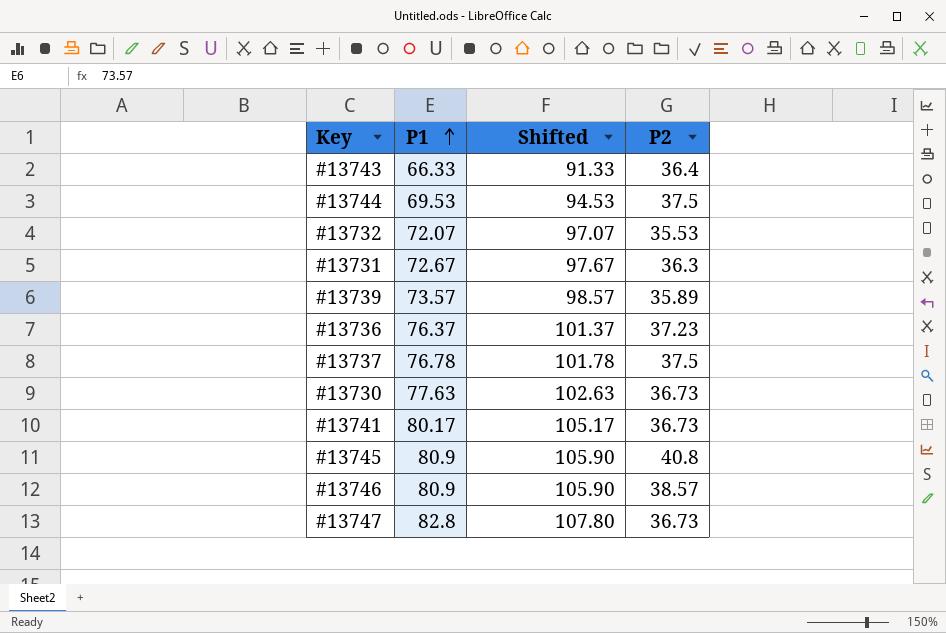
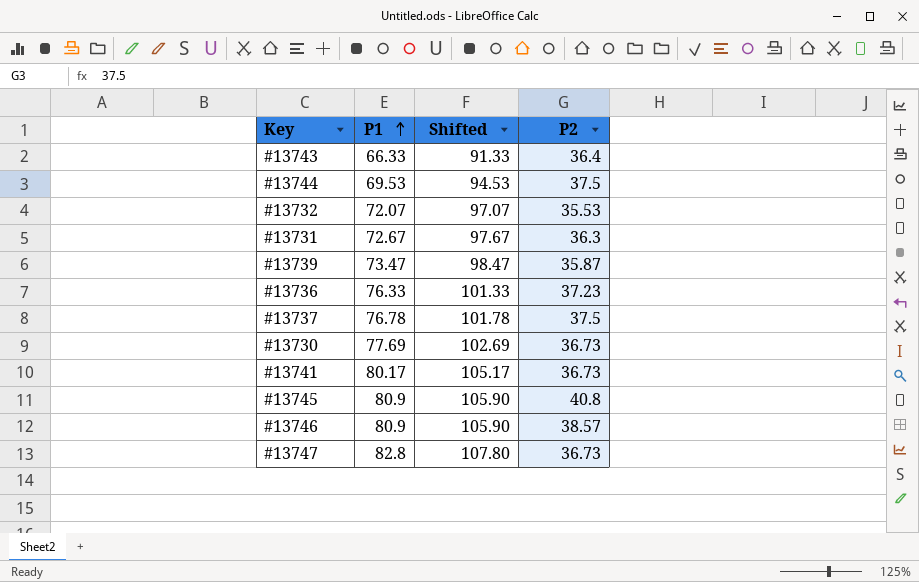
#13739 | P1: 73.57 -> 73.47
#13739 | Shifted: 98.57 -> 98.47
#13739 | P2: 35.89 -> 35.87
#13736 | P1: 76.37 -> 76.33
#13736 | Shifted: 101.37 -> 101.33
#13730 | P1: 77.63 -> 77.69
#13730 | Shifted: 102.63 -> 102.69

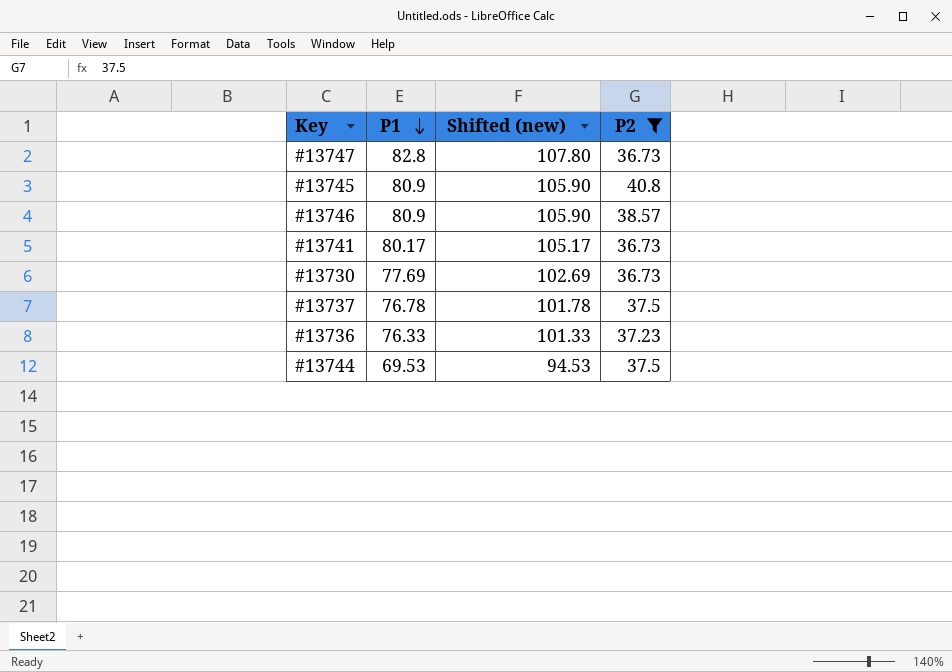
filter: none -> P2 >= 36.73
row order: P1 ascending -> P1 descending
column name: Shifted -> Shifted (new)

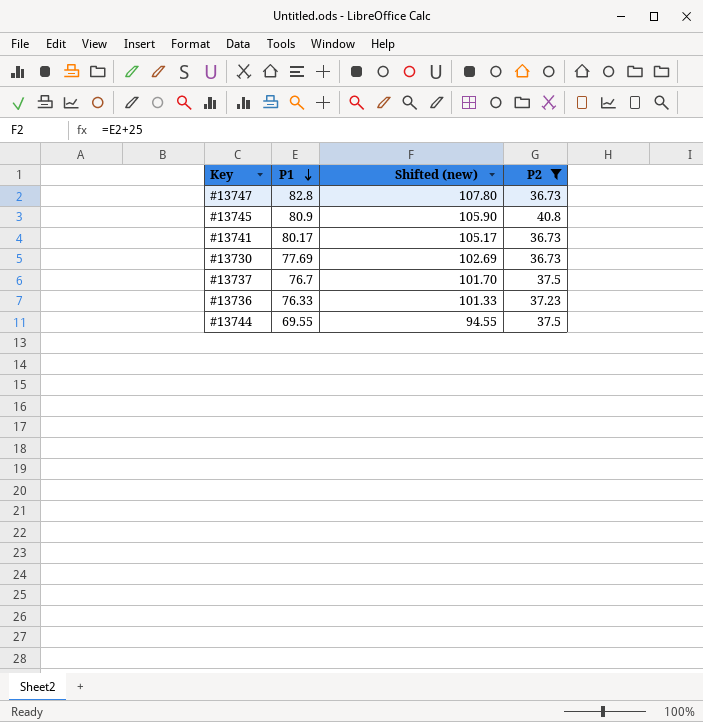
row #13746: 80.9 | 105.90 | 38.57 -> none
#13737 | P1: 76.78 -> 76.7
#13737 | Shifted (new): 101.78 -> 101.70
#13744 | P1: 69.53 -> 69.55
#13744 | Shifted (new): 94.53 -> 94.55

